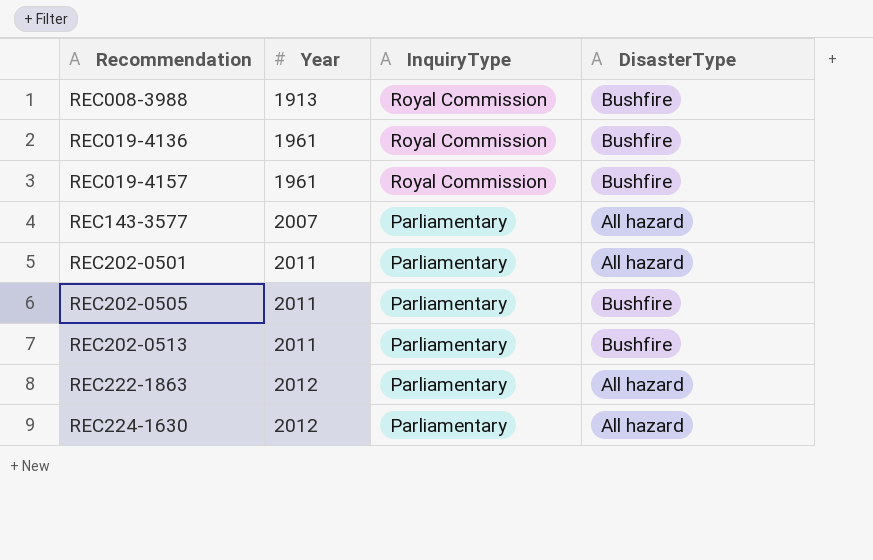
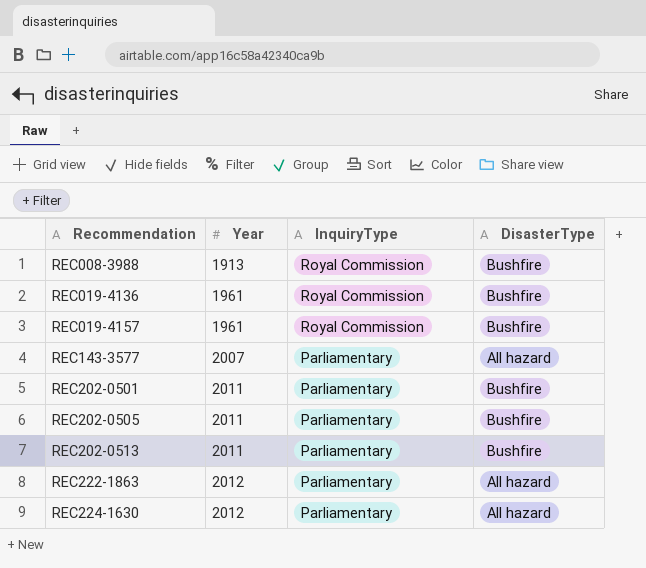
REC202-0501 | DisasterType: All hazard -> Bushfire

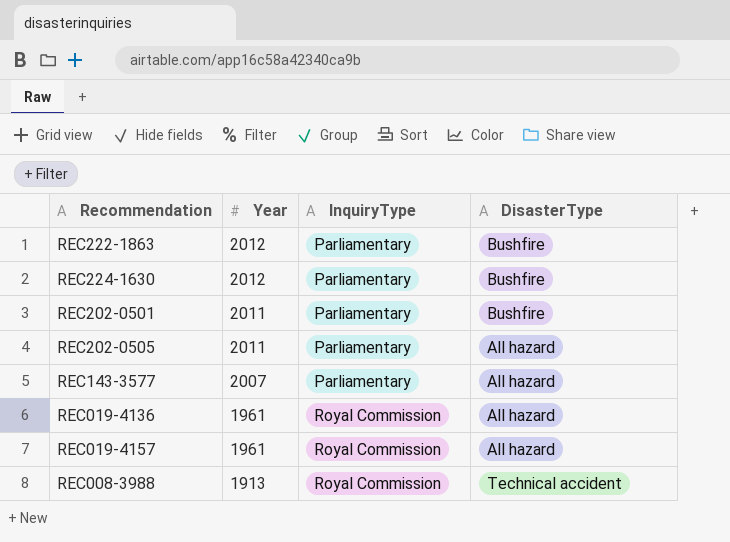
row order: Recommendation ascending -> Year descending
row REC202-0513: 2011 | Parliamentary | Bushfire -> none
REC222-1863 | DisasterType: All hazard -> Bushfire
REC224-1630 | DisasterType: All hazard -> Bushfire
REC202-0505 | DisasterType: Bushfire -> All hazard
REC019-4136 | DisasterType: Bushfire -> All hazard
REC019-4157 | DisasterType: Bushfire -> All hazard
REC008-3988 | DisasterType: Bushfire -> Technical accident

